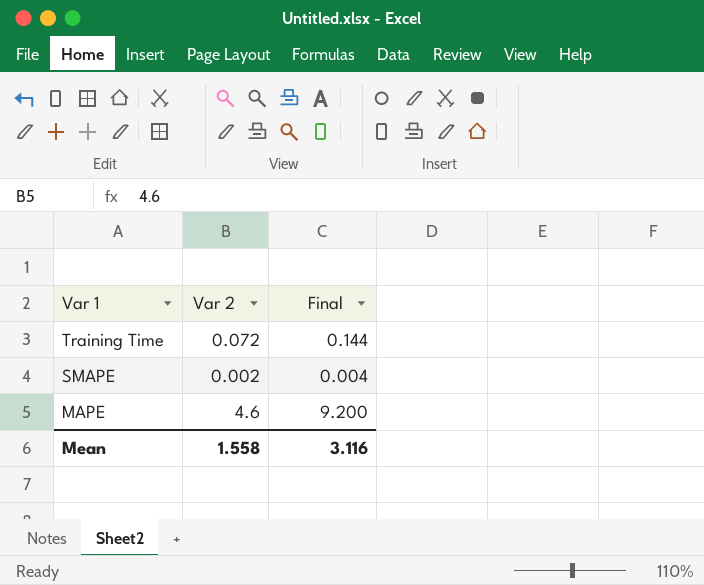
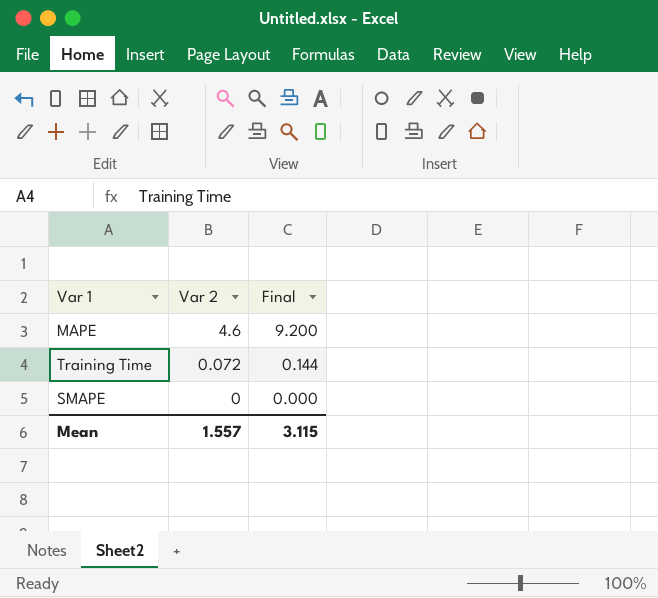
row order: Var 1 descending -> Var 2 descending
SMAPE | Var 2: 0.002 -> 0
SMAPE | Final: 0.004 -> 0.000
Mean | Var 2: 1.558 -> 1.557
Mean | Final: 3.116 -> 3.115

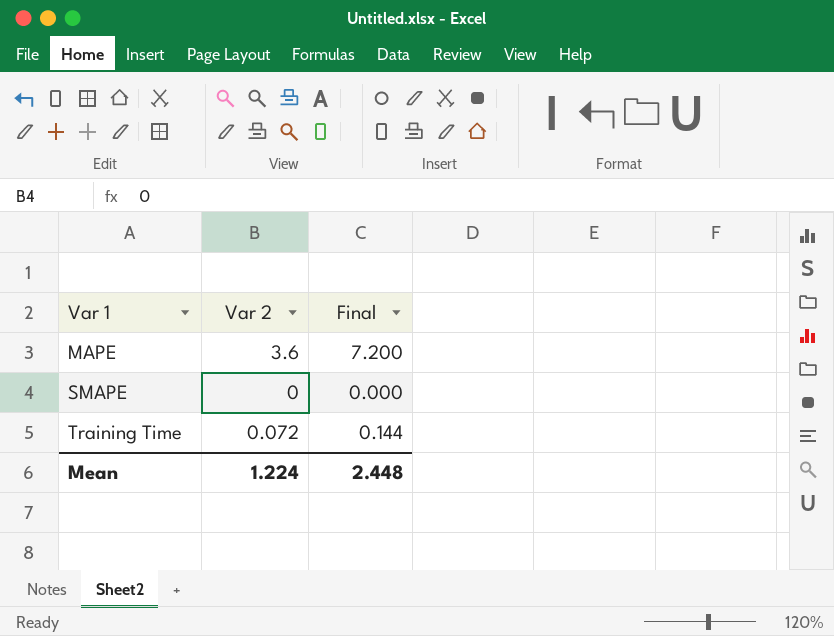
row order: Var 2 descending -> Var 1 ascending
MAPE | Var 2: 4.6 -> 3.6
MAPE | Final: 9.200 -> 7.200
Mean | Var 2: 1.557 -> 1.224
Mean | Final: 3.115 -> 2.448

